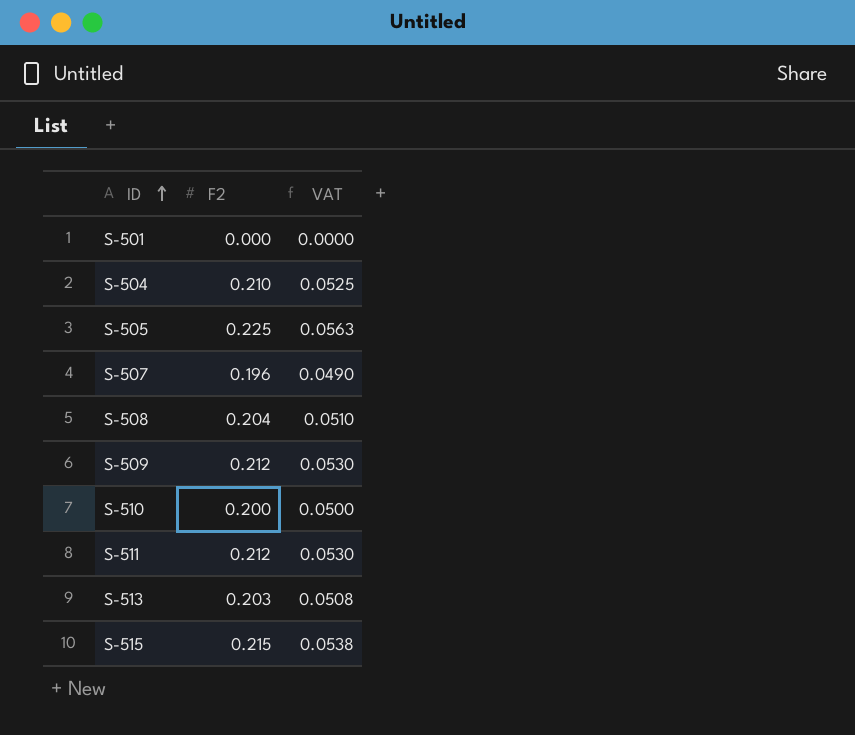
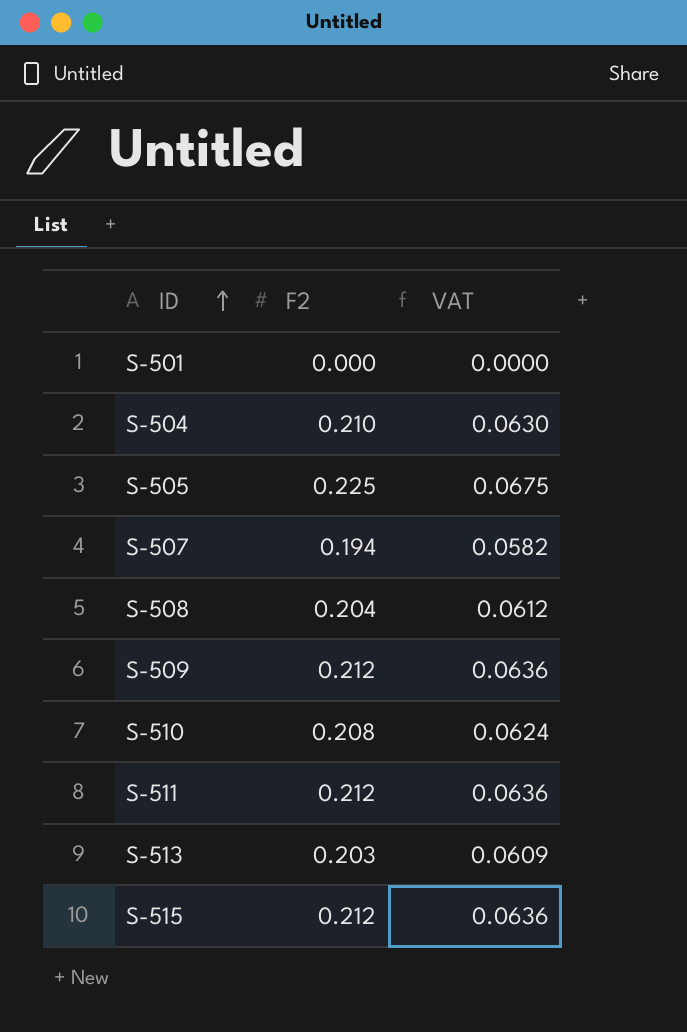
column VAT | formula: [F2] * 0.25 -> [F2] * 0.3
S-507 | F2: 0.196 -> 0.194
S-510 | F2: 0.200 -> 0.208
S-515 | F2: 0.215 -> 0.212

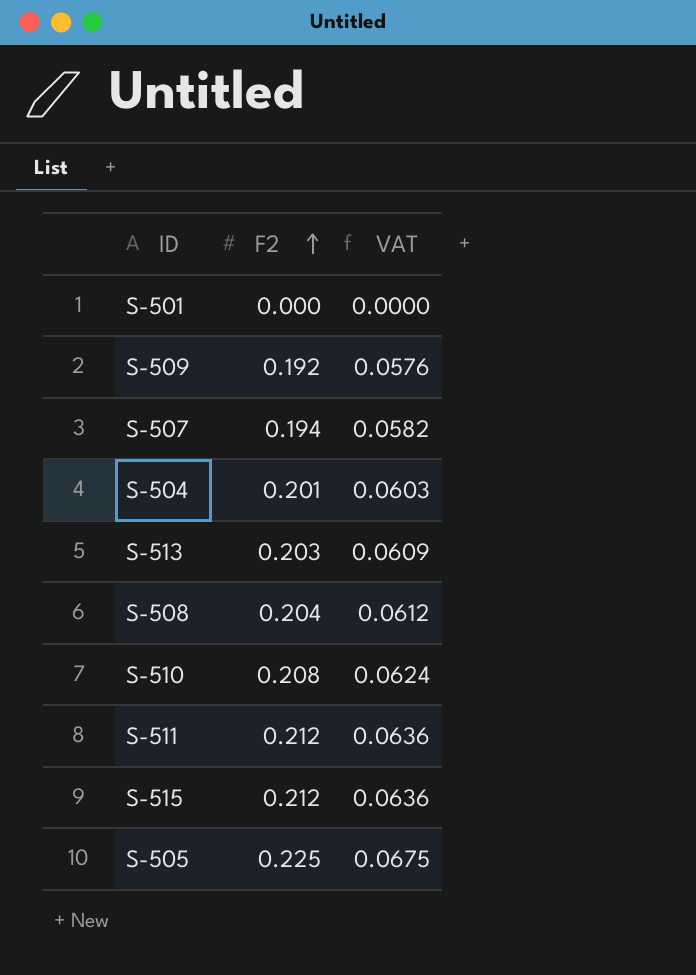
row order: ID ascending -> F2 ascending
S-509 | F2: 0.212 -> 0.192
S-509 | VAT: 0.0636 -> 0.0576
S-504 | F2: 0.210 -> 0.201
S-504 | VAT: 0.0630 -> 0.0603

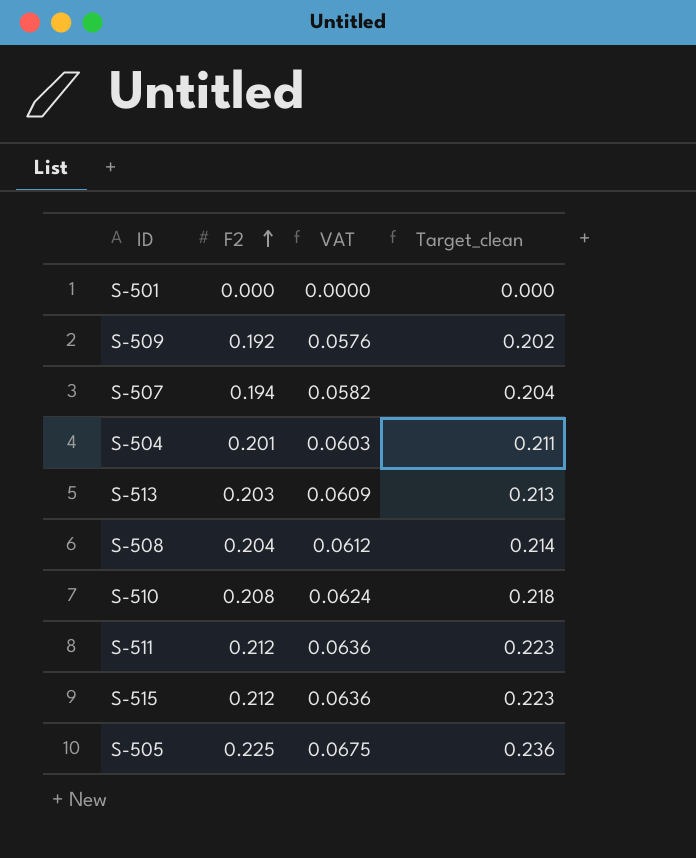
column Target_clean | formula: none -> [F2] * 1.05

